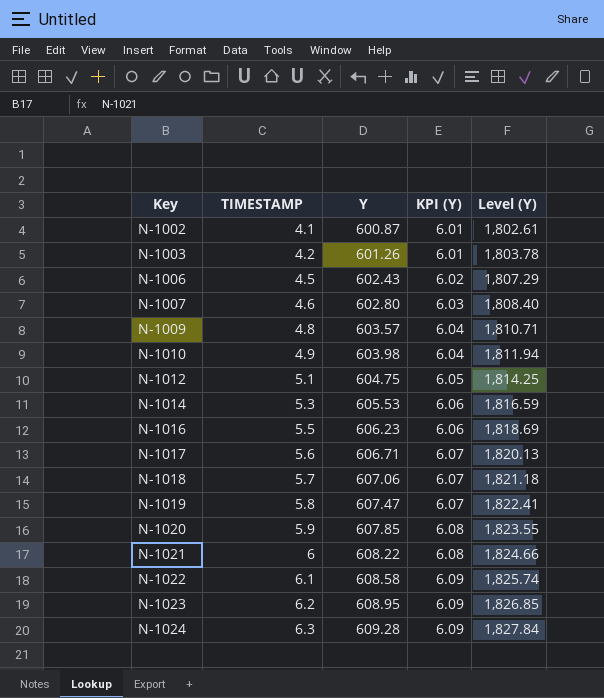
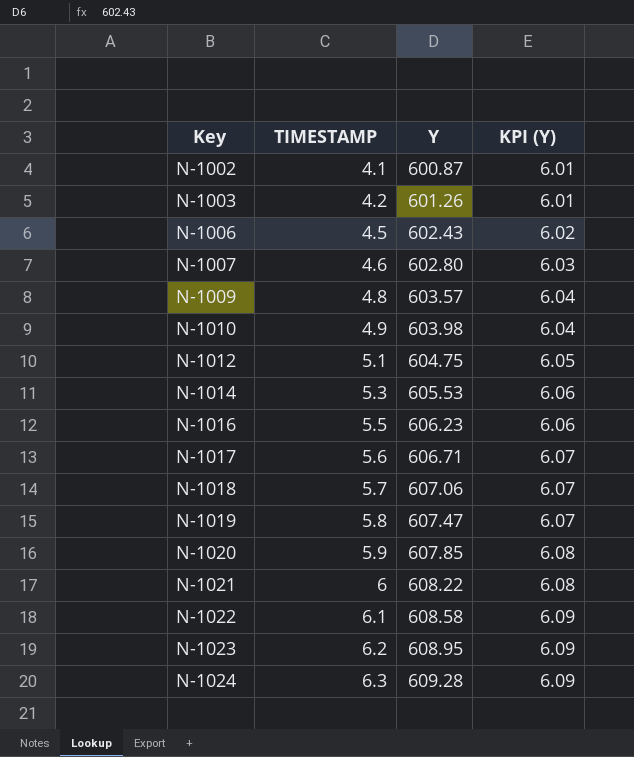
column Level (Y) | formula: [Y] * 3 -> none

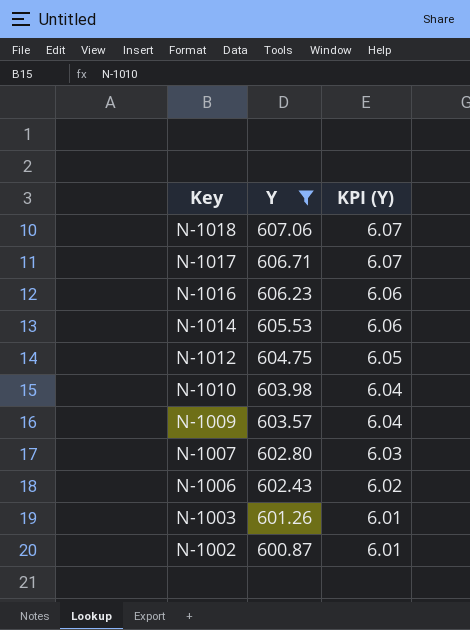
filter: none -> Y <= 607.06
row order: Key ascending -> Key descending
column TIMESTAMP | position: 2 -> none

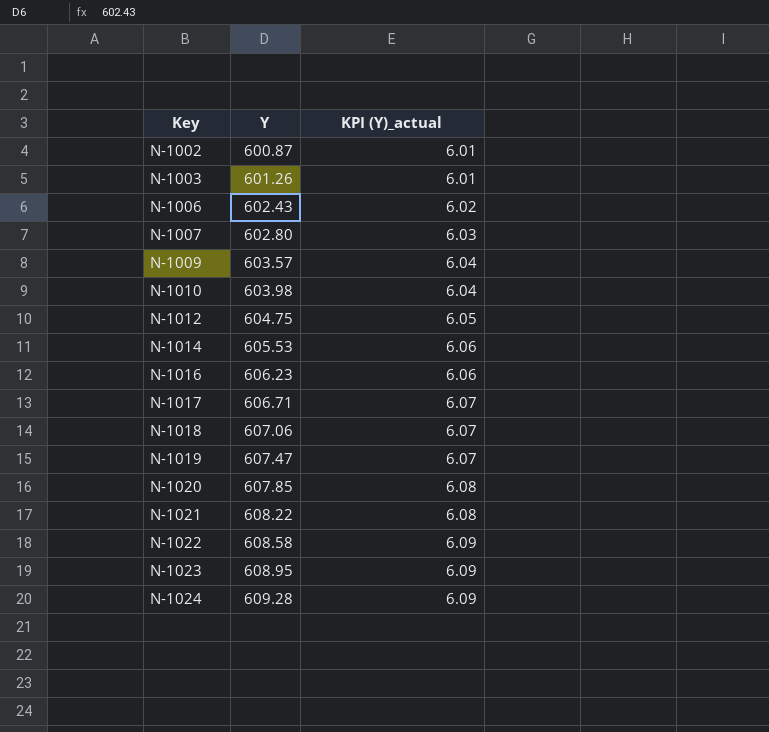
filter: Y <= 607.06 -> none
row order: Key descending -> Key ascending
column name: KPI (Y) -> KPI (Y)_actual

